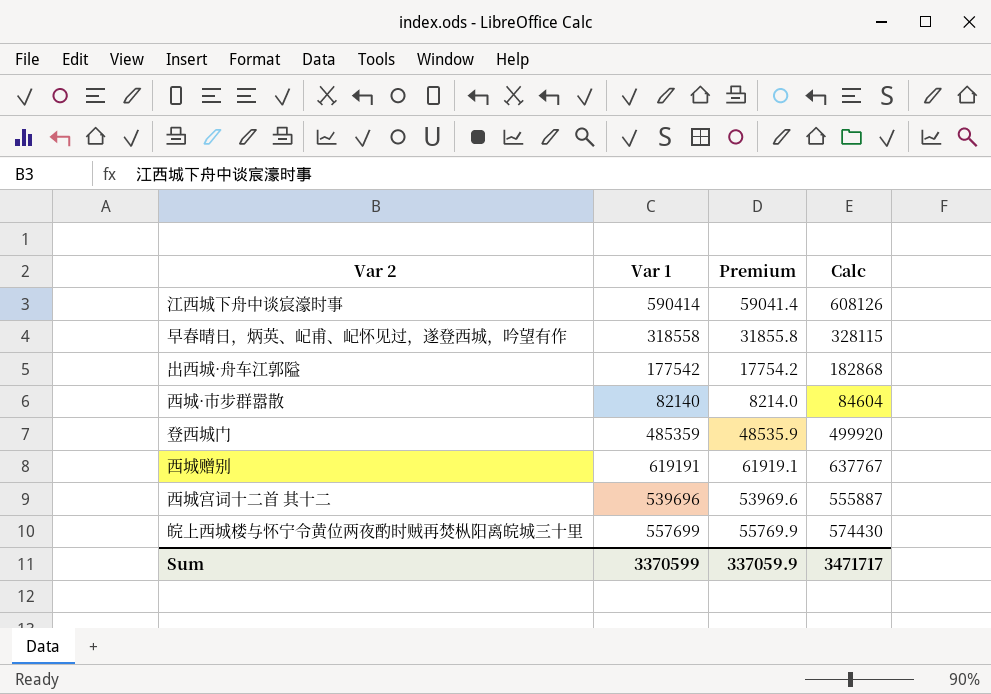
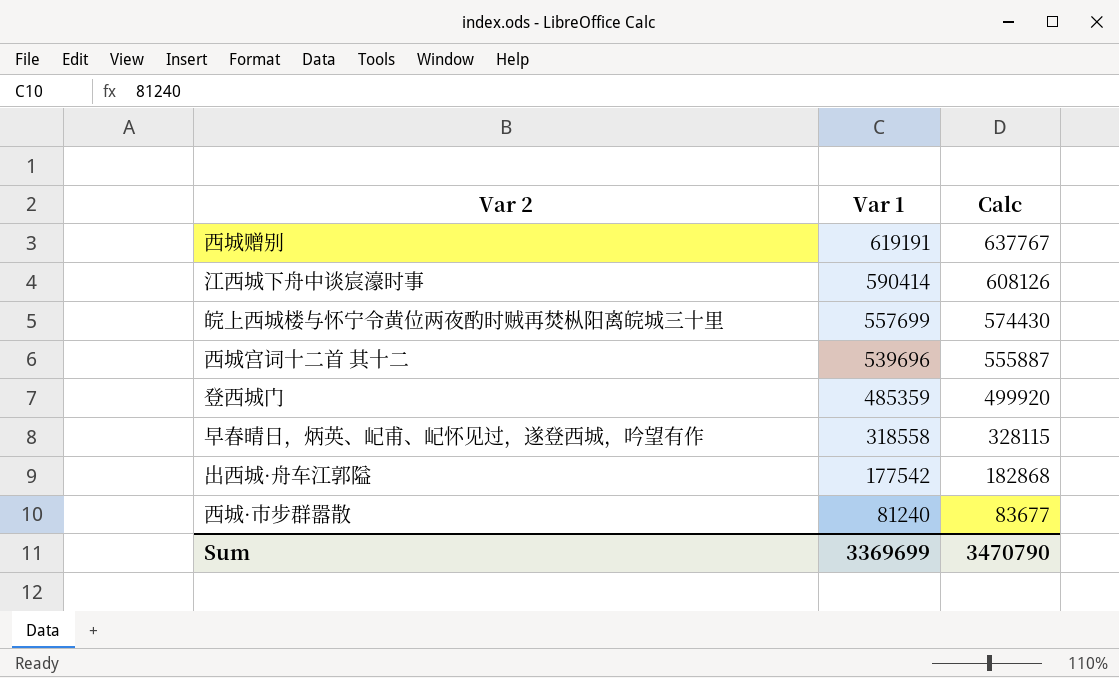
row order: none -> Var 1 descending
column Premium | formula: [Var 1] * 0.1 -> none
西城·市步群嚣散 | Var 1: 82140 -> 81240
西城·市步群嚣散 | Calc: 84604 -> 83677
Sum | Var 1: 3370599 -> 3369699
Sum | Calc: 3471717 -> 3470790

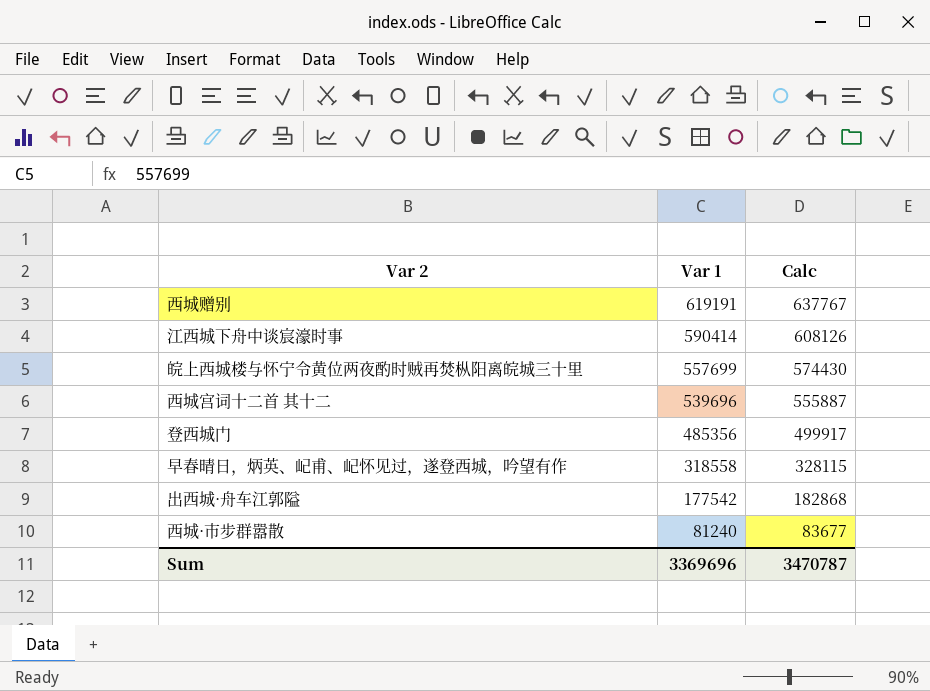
登西城门 | Var 1: 485359 -> 485356
登西城门 | Calc: 499920 -> 499917
Sum | Var 1: 3369699 -> 3369696
Sum | Calc: 3470790 -> 3470787

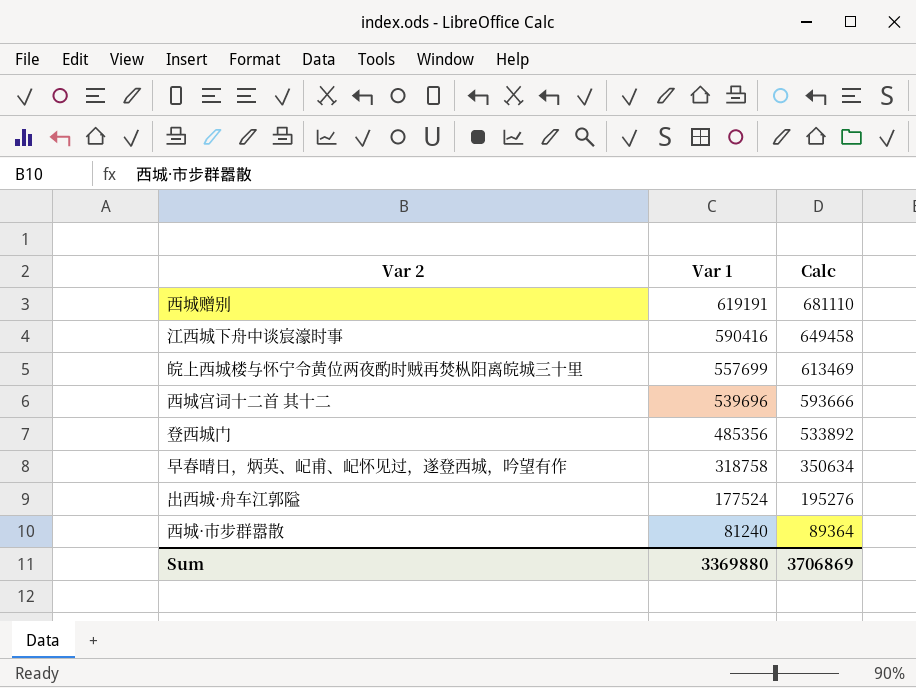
column Calc | formula: [Var 1] * 1.03 -> [Var 1] * 1.1
江西城下舟中谈宸濠时事 | Var 1: 590414 -> 590416
早春晴日，炳英、屺甫、屺怀见过，遂登西城，吟望有作 | Var 1: 318558 -> 318758
出西城·舟车江郭隘 | Var 1: 177542 -> 177524
Sum | Var 1: 3369696 -> 3369880
Sum | Calc: 3470787 -> 3706869

